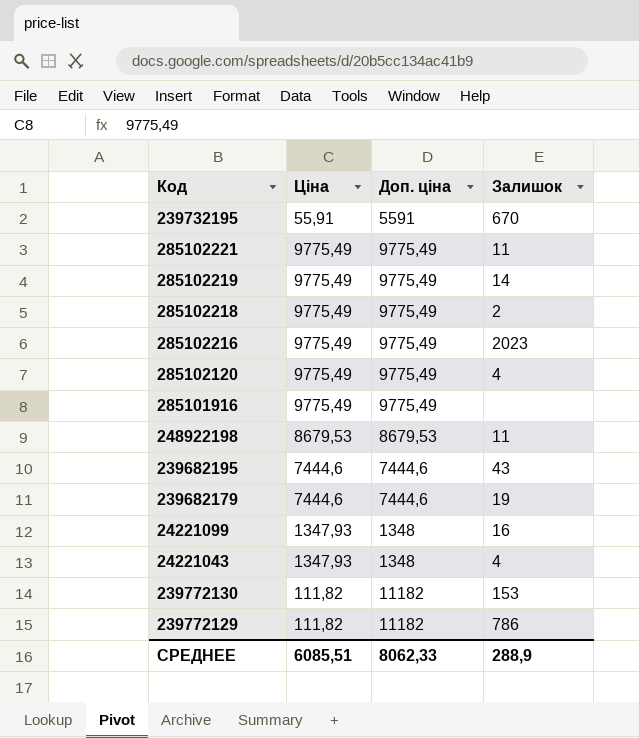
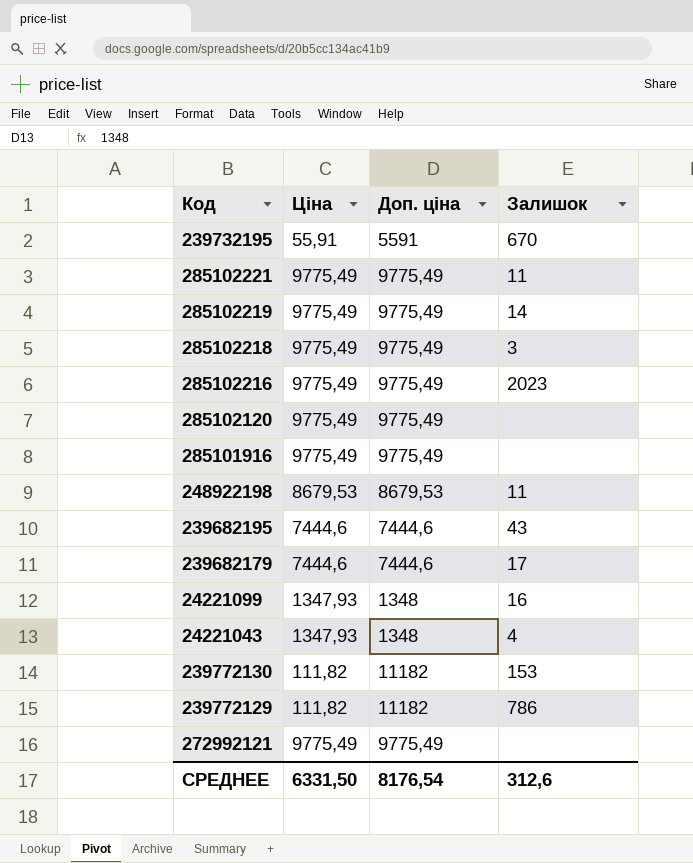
285102218 | Залишок: 2 -> 3
285102120 | Залишок: 4 -> none
239682179 | Залишок: 19 -> 17
row 272992121: none -> 9775,49 | 9775,49 | none
СРЕДНЕЕ | Ціна: 6085,51 -> 6331,50
СРЕДНЕЕ | Доп. ціна: 8062,33 -> 8176,54
СРЕДНЕЕ | Залишок: 288,9 -> 312,6

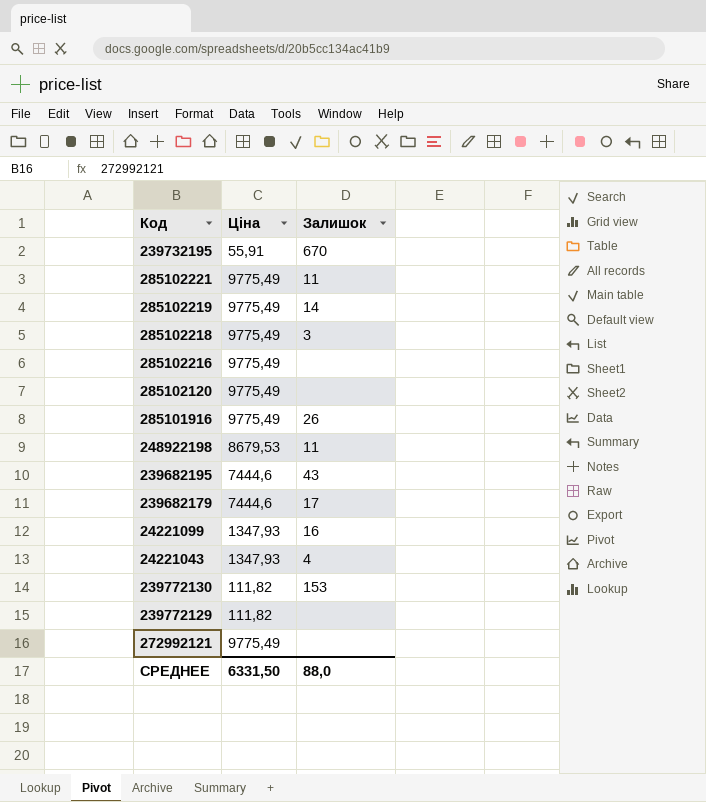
column Доп. ціна | position: 3 -> none
285102216 | Залишок: 2023 -> none
285101916 | Залишок: none -> 26
239772129 | Залишок: 786 -> none
СРЕДНЕЕ | Залишок: 312,6 -> 88,0

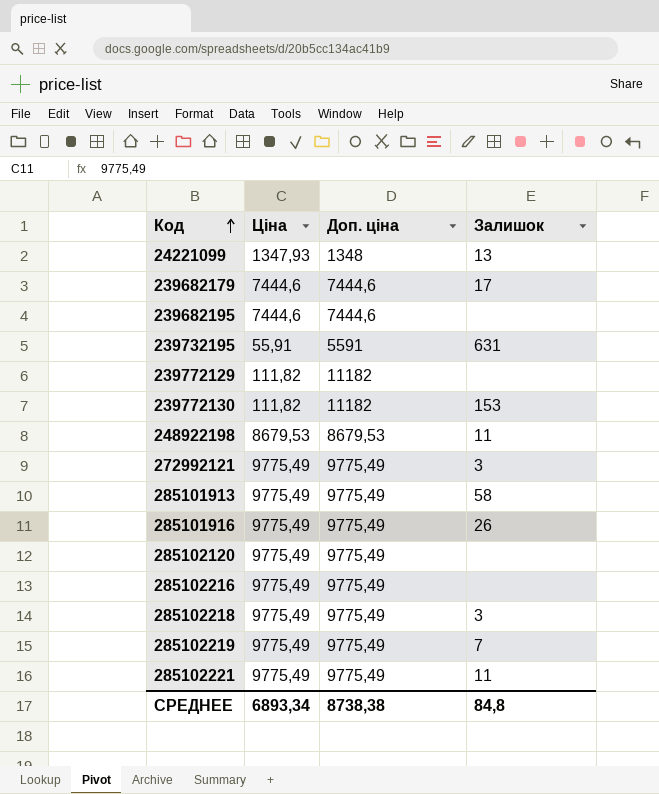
row order: none -> Код ascending
column Доп. ціна | position: none -> 3
row 24221043: 1347,93 | 4 -> none
24221099 | Залишок: 16 -> 13
239682195 | Залишок: 43 -> none
239732195 | Залишок: 670 -> 631
272992121 | Залишок: none -> 3
row 285101913: none -> 9775,49 | 9775,49 | 58
285102219 | Залишок: 14 -> 7
СРЕДНЕЕ | Ціна: 6331,50 -> 6893,34
СРЕДНЕЕ | Залишок: 88,0 -> 84,8

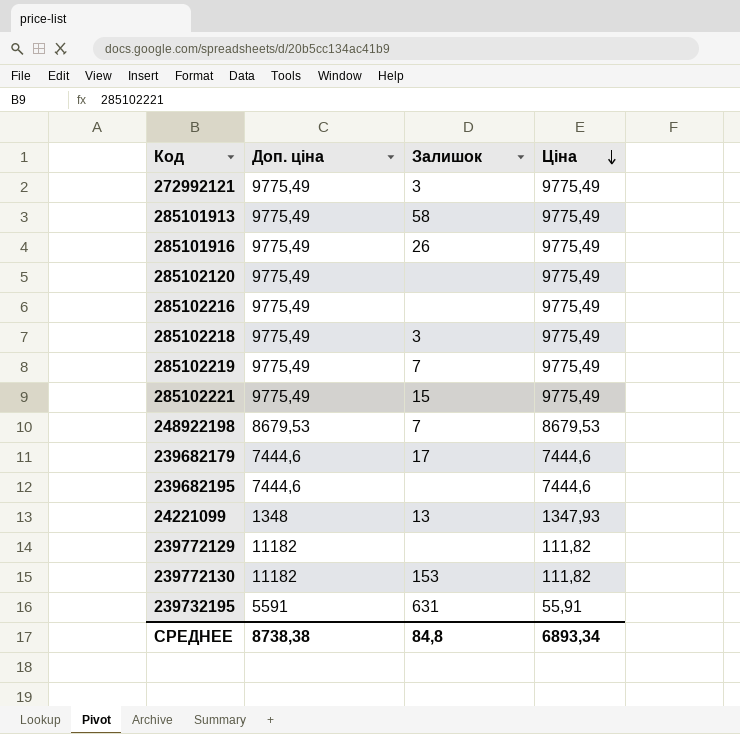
row order: Код ascending -> Ціна descending
column Ціна | position: 2 -> 4
285102221 | Залишок: 11 -> 15
248922198 | Залишок: 11 -> 7

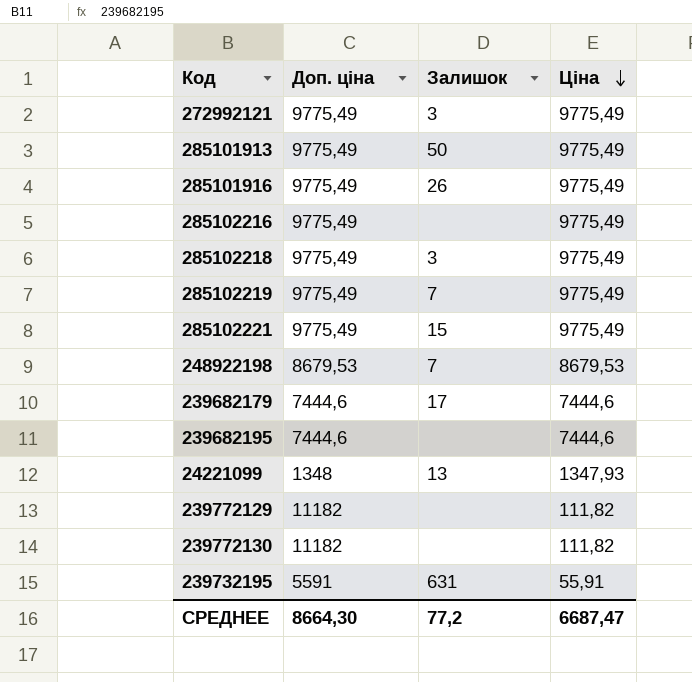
row 285102120: 9775,49 | none | 9775,49 -> none
285101913 | Залишок: 58 -> 50
239772130 | Залишок: 153 -> none
СРЕДНЕЕ | Доп. ціна: 8738,38 -> 8664,30
СРЕДНЕЕ | Залишок: 84,8 -> 77,2
СРЕДНЕЕ | Ціна: 6893,34 -> 6687,47

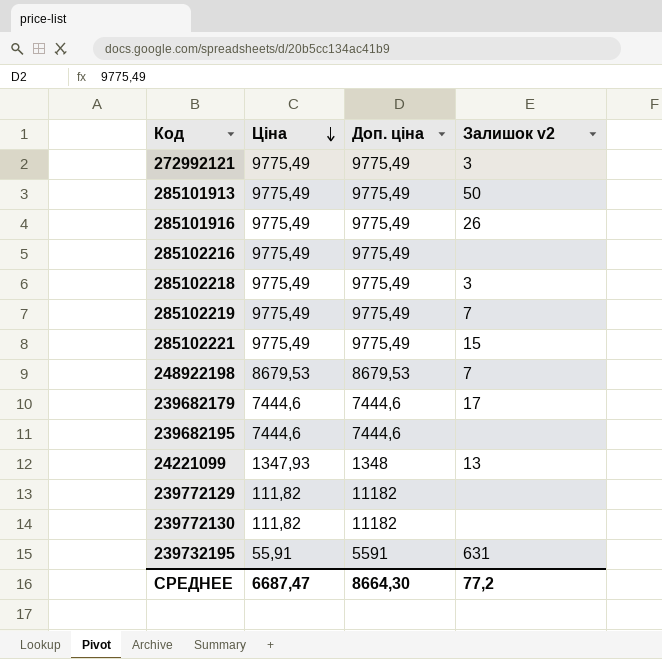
column Ціна | position: 4 -> 2
column name: Залишок -> Залишок v2

